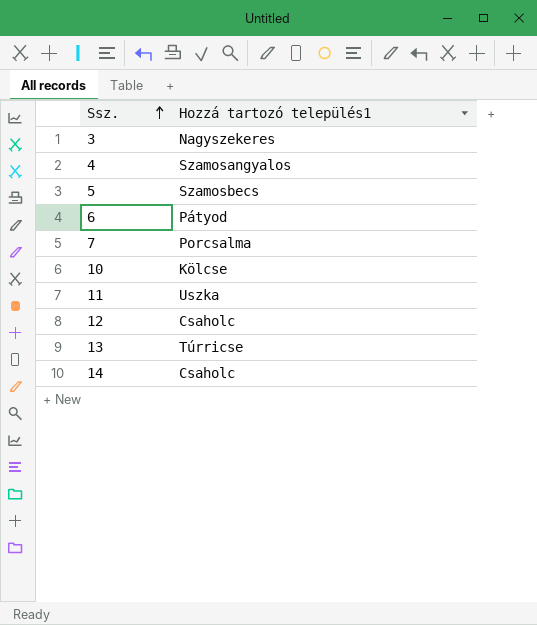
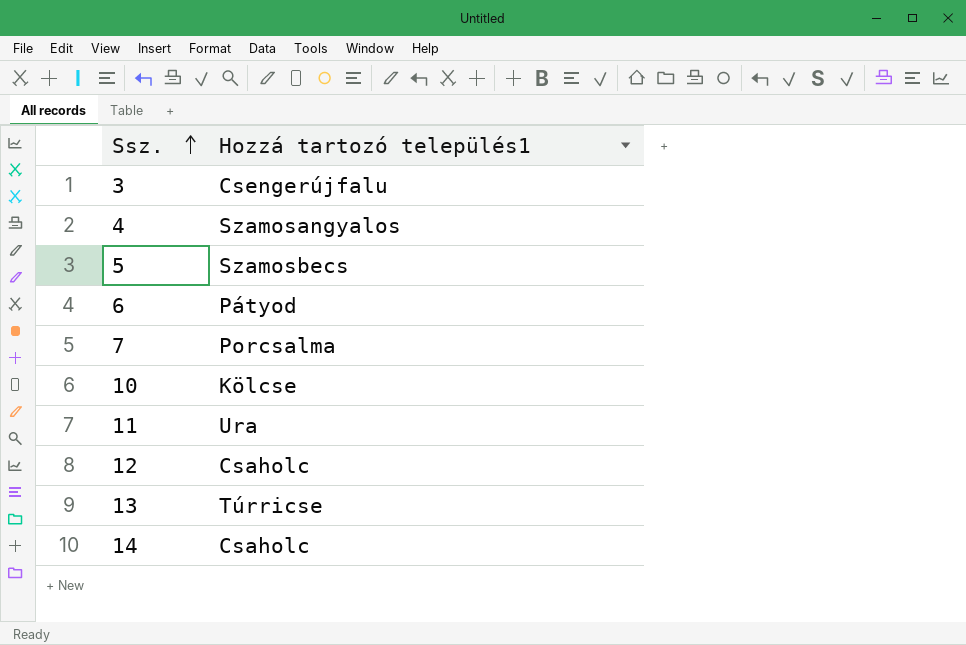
3 | Hozzá tartozó település1: Nagyszekeres -> Csengerújfalu
11 | Hozzá tartozó település1: Uszka -> Ura

